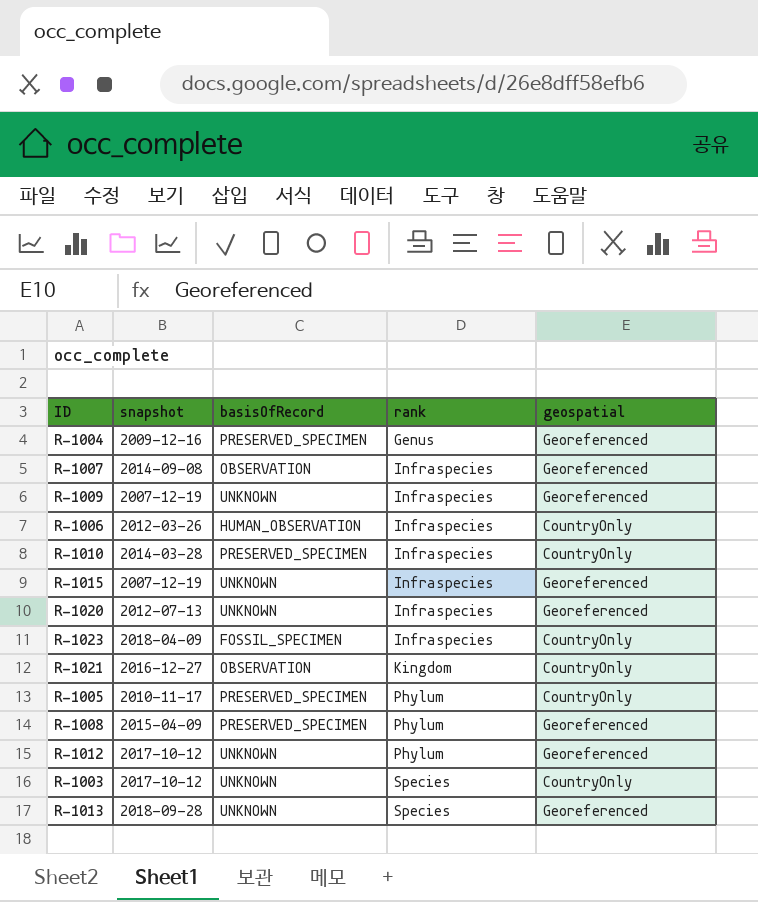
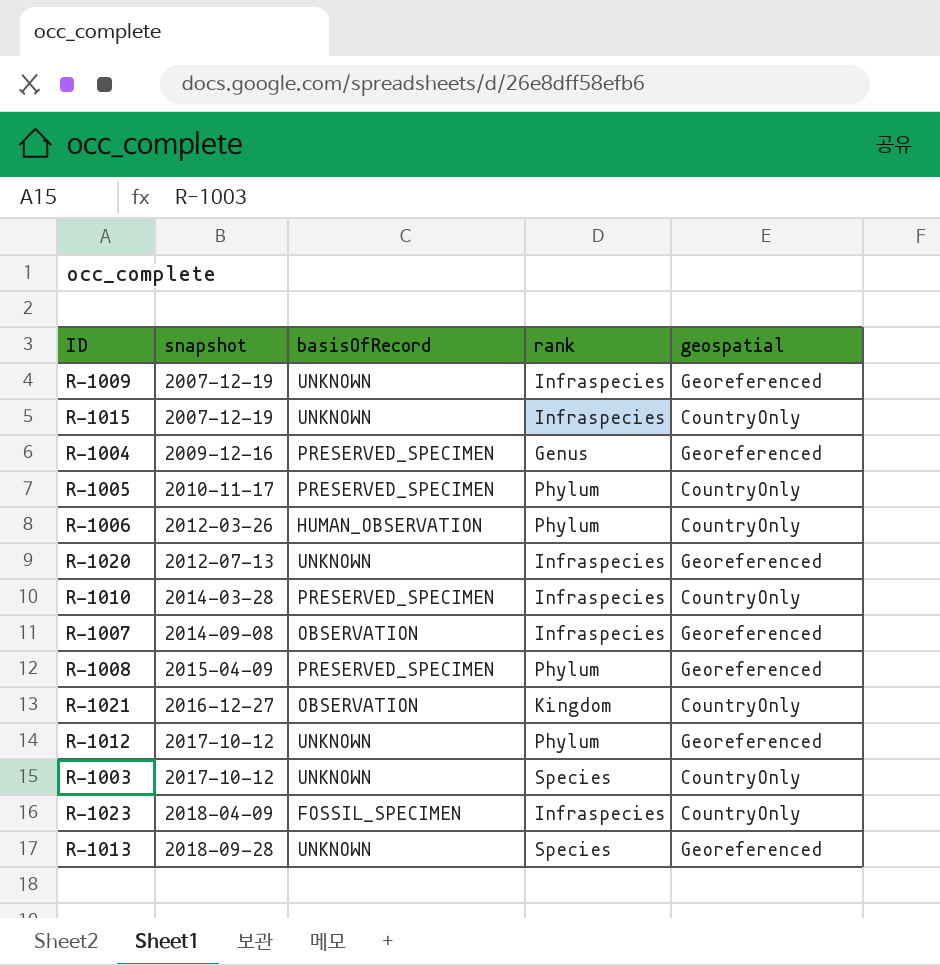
row order: rank ascending -> snapshot ascending
R-1015 | geospatial: Georeferenced -> CountryOnly
R-1006 | rank: Infraspecies -> Phylum

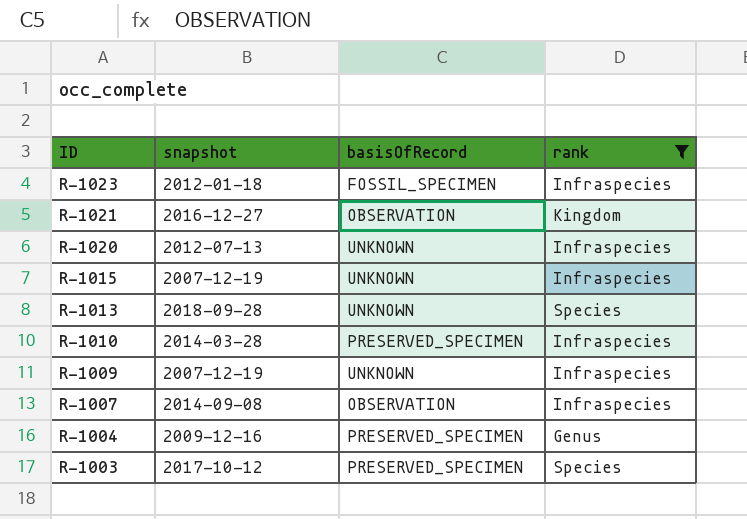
filter: none -> rank != Phylum
row order: snapshot ascending -> ID descending
column geospatial | position: 5 -> none
R-1023 | snapshot: 2018-04-09 -> 2012-01-18
R-1003 | basisOfRecord: UNKNOWN -> PRESERVED_SPECIMEN

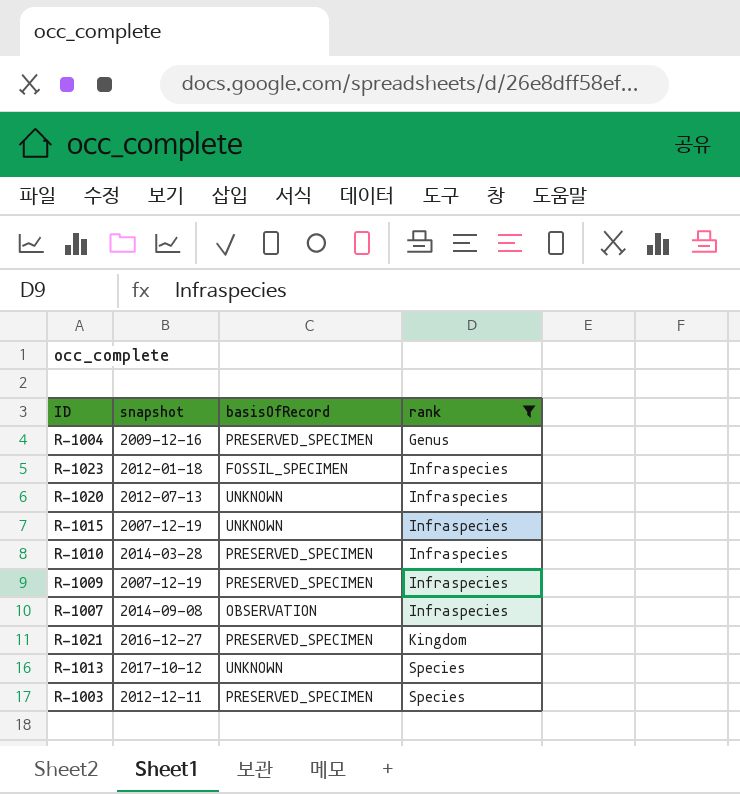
row order: ID descending -> rank ascending
R-1009 | basisOfRecord: UNKNOWN -> PRESERVED_SPECIMEN
R-1021 | basisOfRecord: OBSERVATION -> PRESERVED_SPECIMEN
R-1013 | snapshot: 2018-09-28 -> 2017-10-12
R-1003 | snapshot: 2017-10-12 -> 2012-12-11

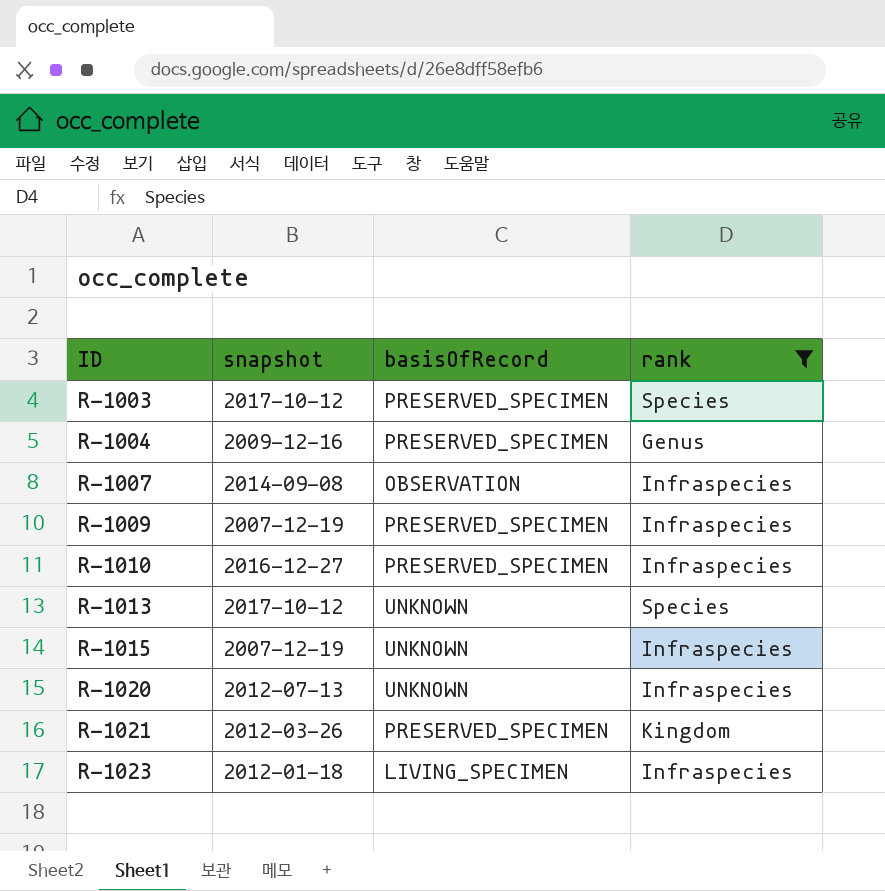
row order: rank ascending -> ID ascending
R-1003 | snapshot: 2012-12-11 -> 2017-10-12
R-1010 | snapshot: 2014-03-28 -> 2016-12-27
R-1021 | snapshot: 2016-12-27 -> 2012-03-26
R-1023 | basisOfRecord: FOSSIL_SPECIMEN -> LIVING_SPECIMEN

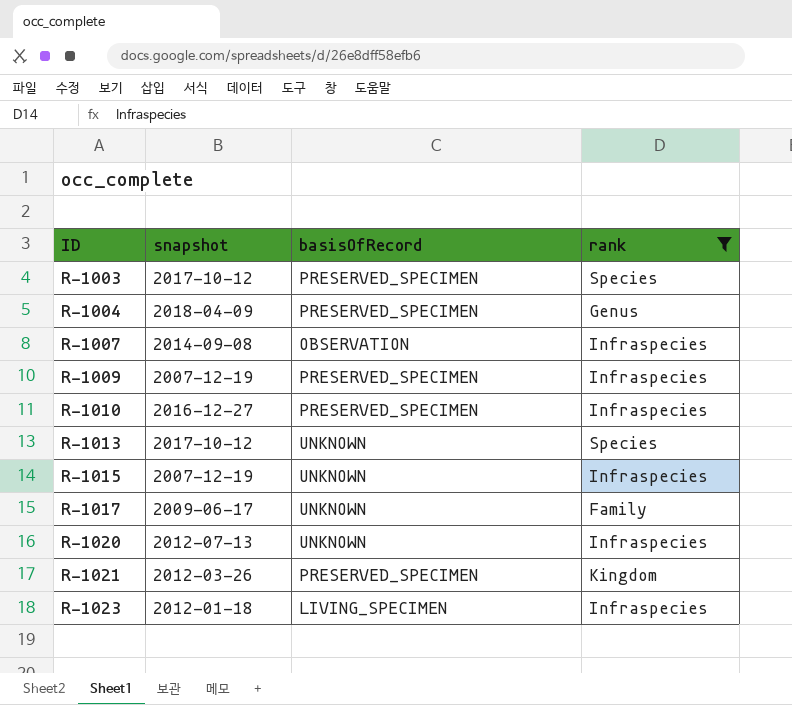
R-1004 | snapshot: 2009-12-16 -> 2018-04-09
row R-1017: none -> 2009-06-17 | UNKNOWN | Family

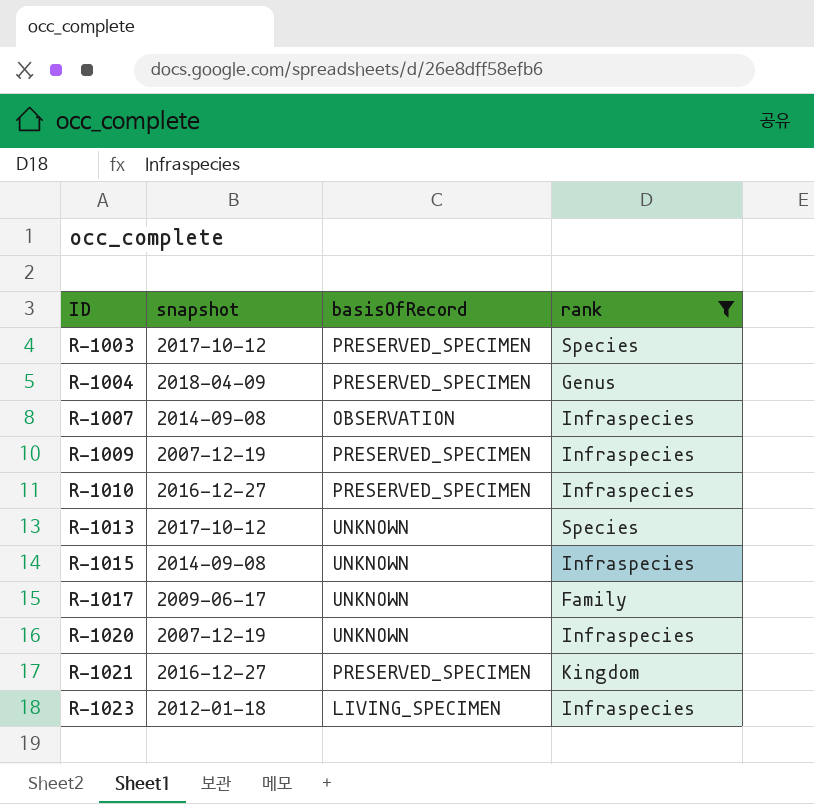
R-1015 | snapshot: 2007-12-19 -> 2014-09-08
R-1020 | snapshot: 2012-07-13 -> 2007-12-19
R-1021 | snapshot: 2012-03-26 -> 2016-12-27

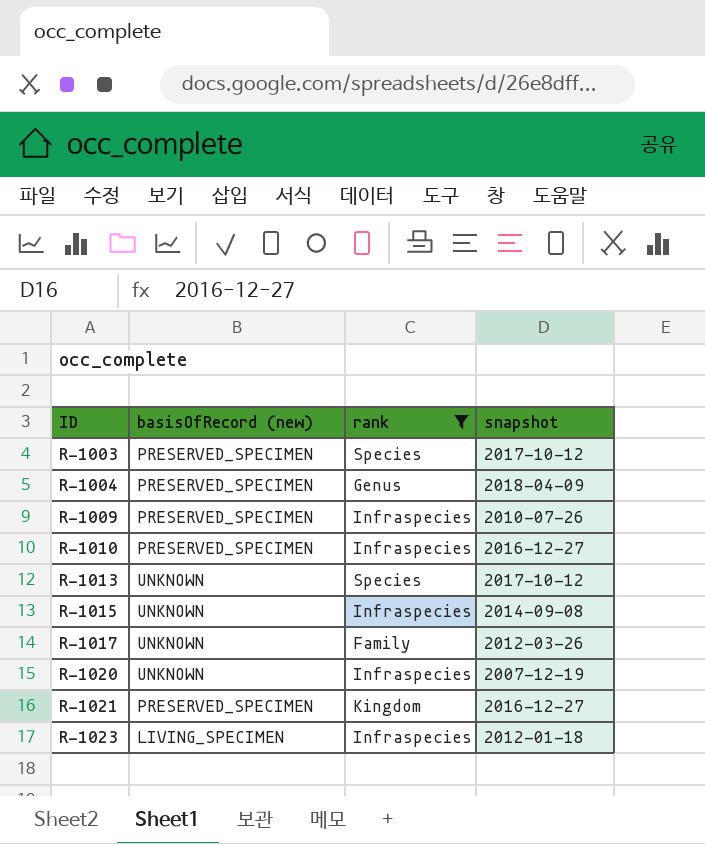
column name: basisOfRecord -> basisOfRecord (new)
column snapshot | position: 2 -> 4
row R-1007: 2014-09-08 | OBSERVATION | Infraspecies -> none
R-1009 | snapshot: 2007-12-19 -> 2010-07-26
R-1017 | snapshot: 2009-06-17 -> 2012-03-26

